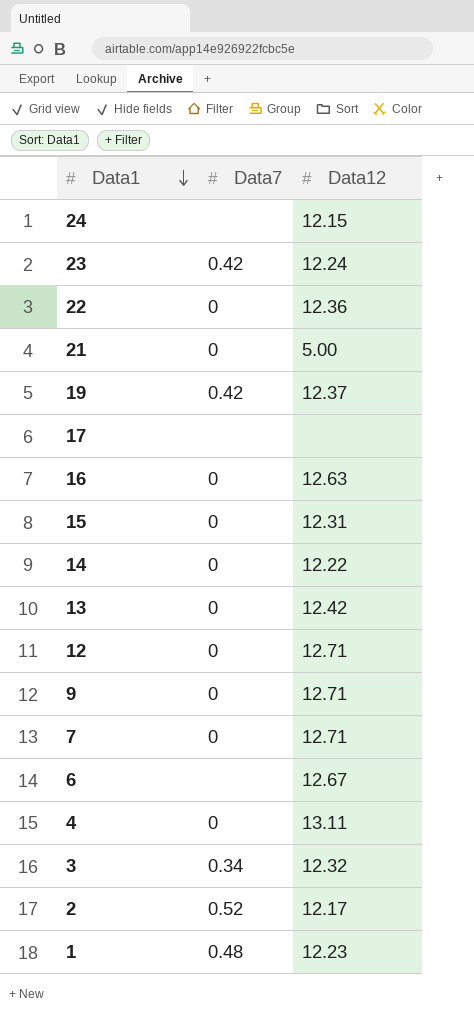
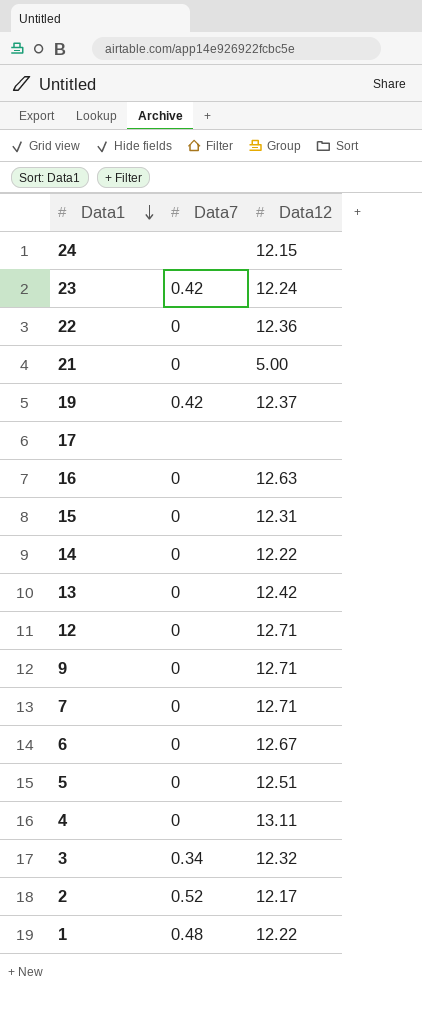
6 | Data7: none -> 0
row 5: none -> 0 | 12.51
1 | Data12: 12.23 -> 12.22

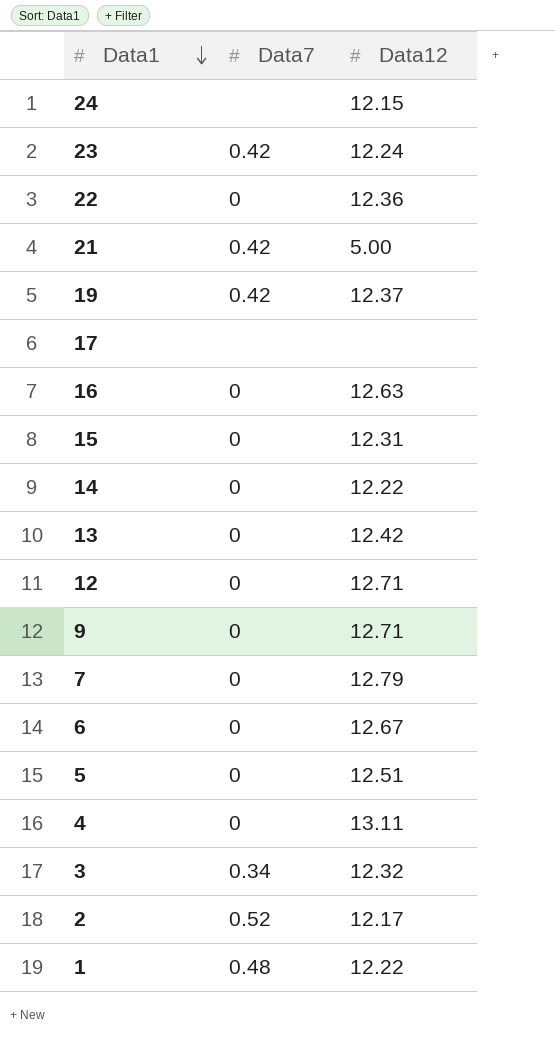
21 | Data7: 0 -> 0.42
7 | Data12: 12.71 -> 12.79

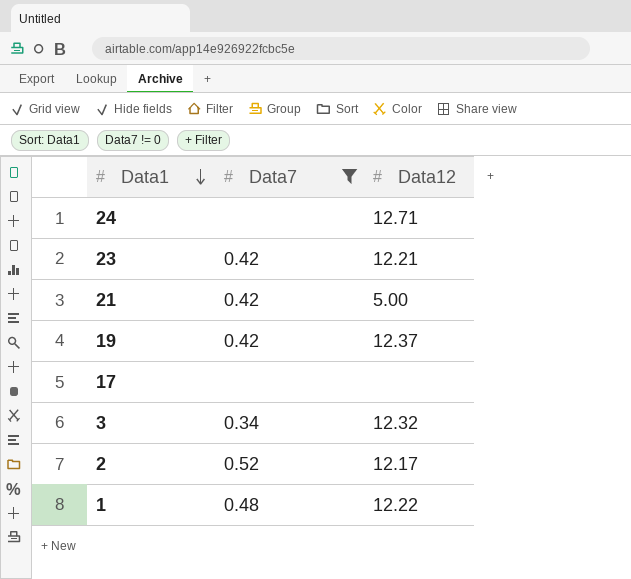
filter: none -> Data7 != 0
24 | Data12: 12.15 -> 12.71
23 | Data12: 12.24 -> 12.21

